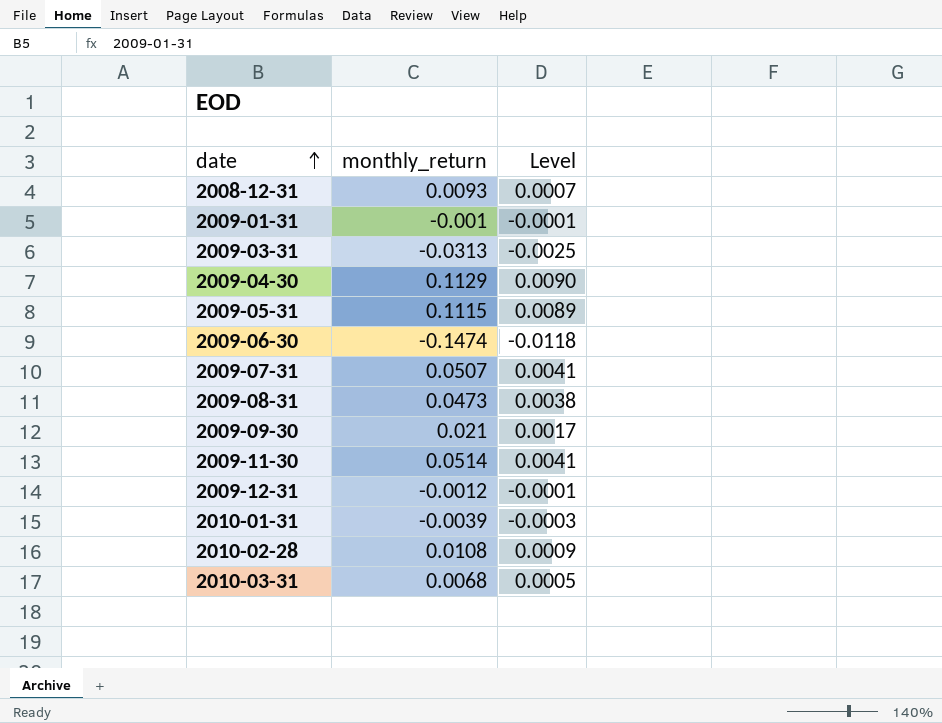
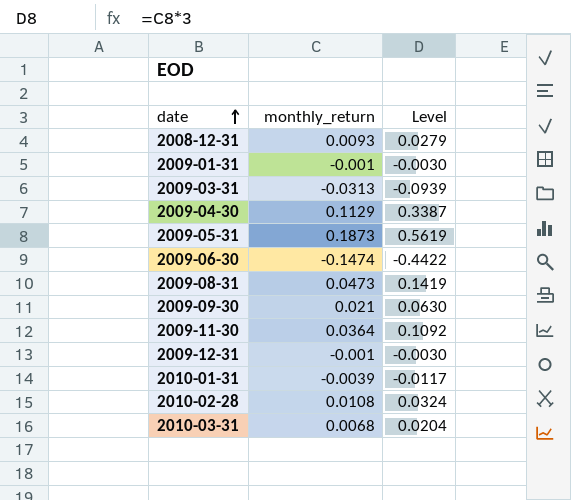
column Level | formula: [monthly_return] * 0.08 -> [monthly_return] * 3
row 2009-07-31: 0.0507 | 0.0041 -> none
2009-05-31 | monthly_return: 0.1115 -> 0.1873
2009-11-30 | monthly_return: 0.0514 -> 0.0364
2009-12-31 | monthly_return: -0.0012 -> -0.001

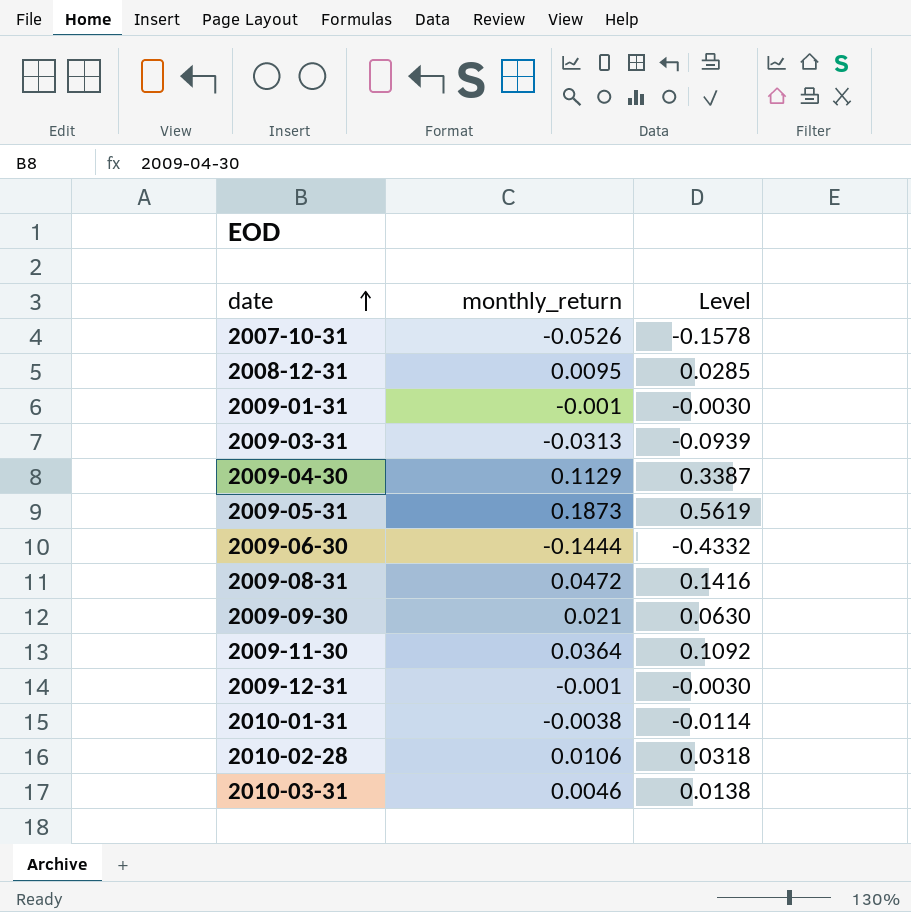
row 2007-10-31: none -> -0.0526 | -0.1578
2008-12-31 | monthly_return: 0.0093 -> 0.0095
2008-12-31 | Level: 0.0279 -> 0.0285
2009-06-30 | monthly_return: -0.1474 -> -0.1444
2009-06-30 | Level: -0.4422 -> -0.4332
2009-08-31 | monthly_return: 0.0473 -> 0.0472
2009-08-31 | Level: 0.1419 -> 0.1416
2010-01-31 | monthly_return: -0.0039 -> -0.0038
2010-01-31 | Level: -0.0117 -> -0.0114
2010-02-28 | monthly_return: 0.0108 -> 0.0106
2010-02-28 | Level: 0.0324 -> 0.0318
2010-03-31 | monthly_return: 0.0068 -> 0.0046
2010-03-31 | Level: 0.0204 -> 0.0138

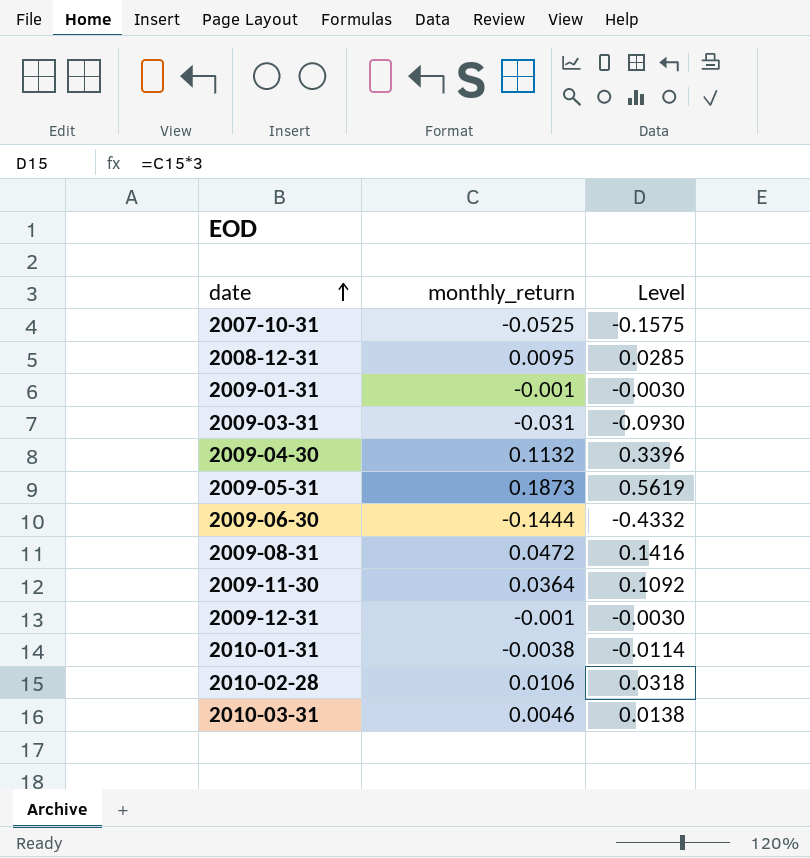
row 2009-09-30: 0.021 | 0.0630 -> none
2007-10-31 | monthly_return: -0.0526 -> -0.0525
2007-10-31 | Level: -0.1578 -> -0.1575
2009-03-31 | monthly_return: -0.0313 -> -0.031
2009-03-31 | Level: -0.0939 -> -0.0930
2009-04-30 | monthly_return: 0.1129 -> 0.1132
2009-04-30 | Level: 0.3387 -> 0.3396

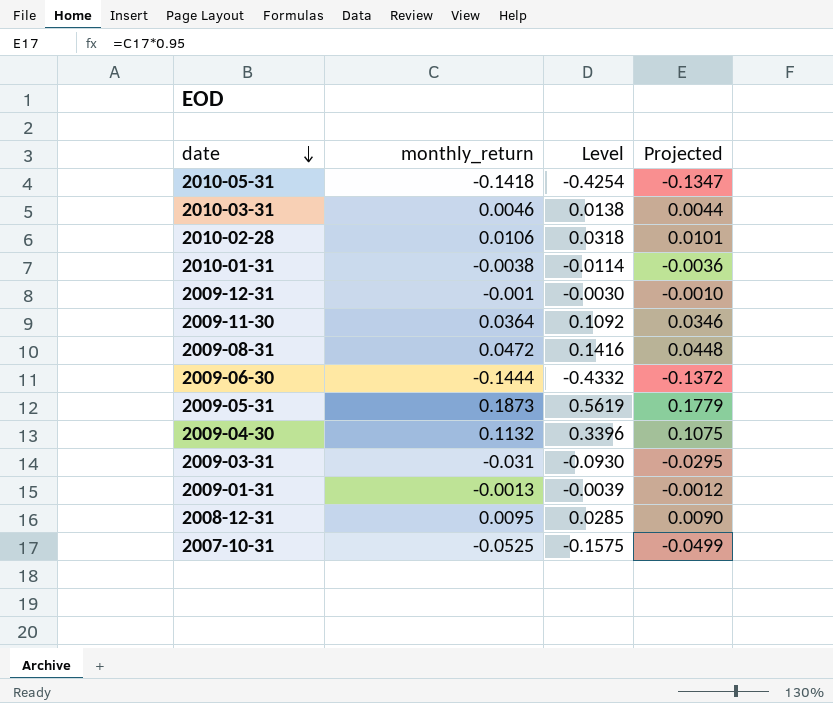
row order: date ascending -> date descending
column Projected | formula: none -> [monthly_return] * 0.95
row 2010-05-31: none -> -0.1418 | -0.4254 | -0.1347
2009-01-31 | monthly_return: -0.001 -> -0.0013
2009-01-31 | Level: -0.0030 -> -0.0039

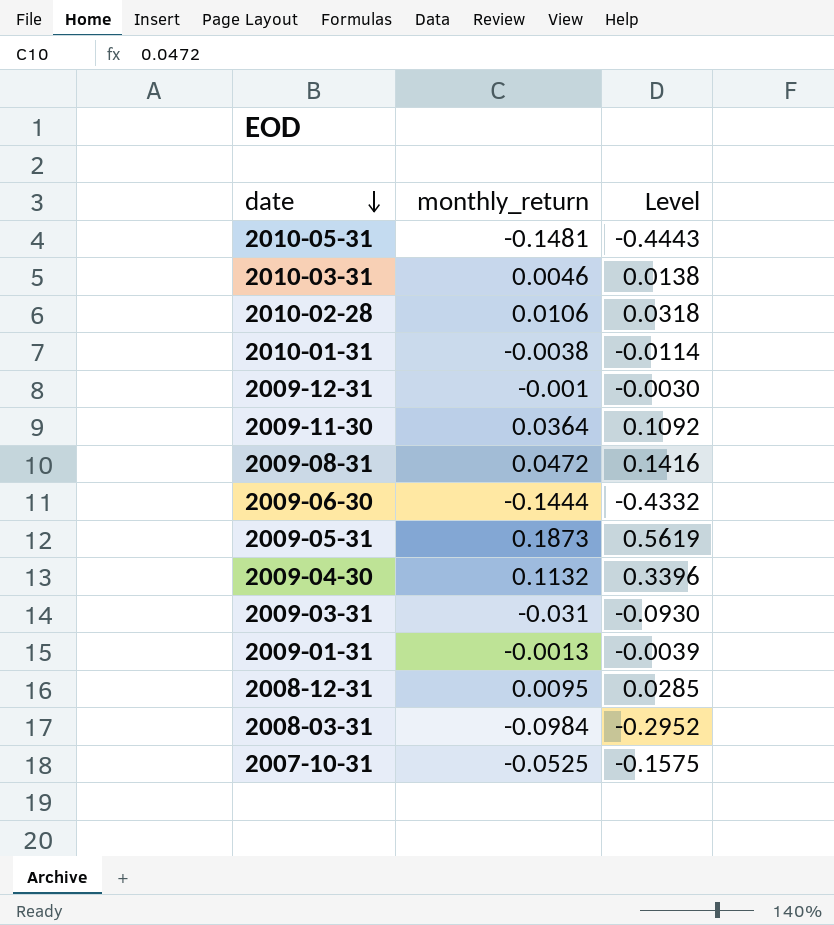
column Projected | formula: [monthly_return] * 0.95 -> none
2010-05-31 | monthly_return: -0.1418 -> -0.1481
2010-05-31 | Level: -0.4254 -> -0.4443
row 2008-03-31: none -> -0.0984 | -0.2952

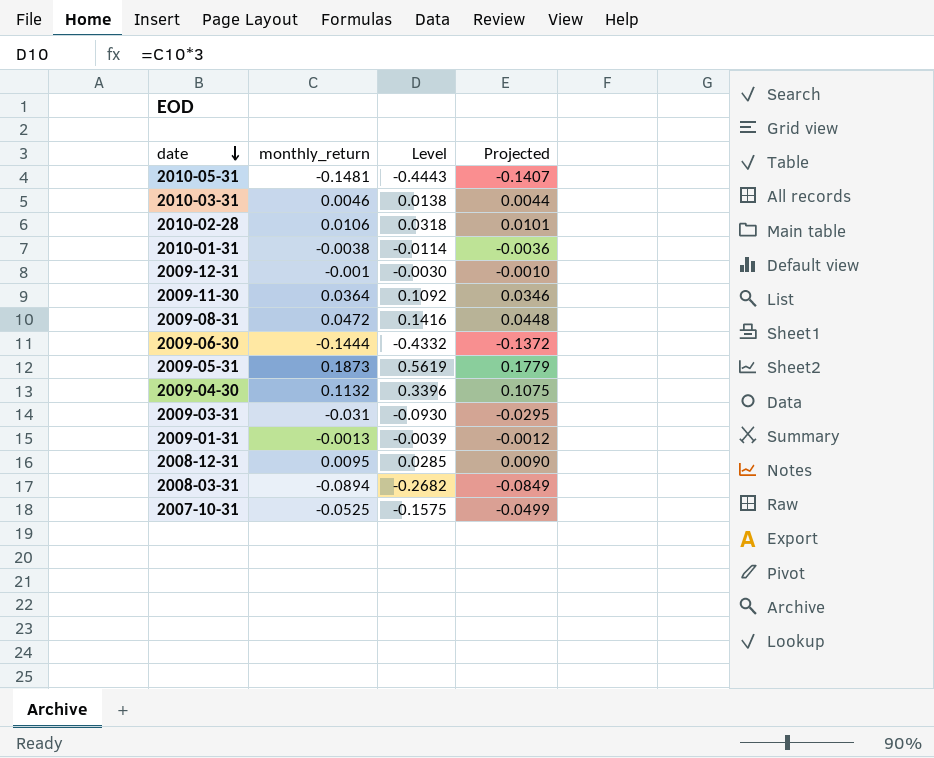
column Projected | formula: none -> [monthly_return] * 0.95
2008-03-31 | monthly_return: -0.0984 -> -0.0894
2008-03-31 | Level: -0.2952 -> -0.2682

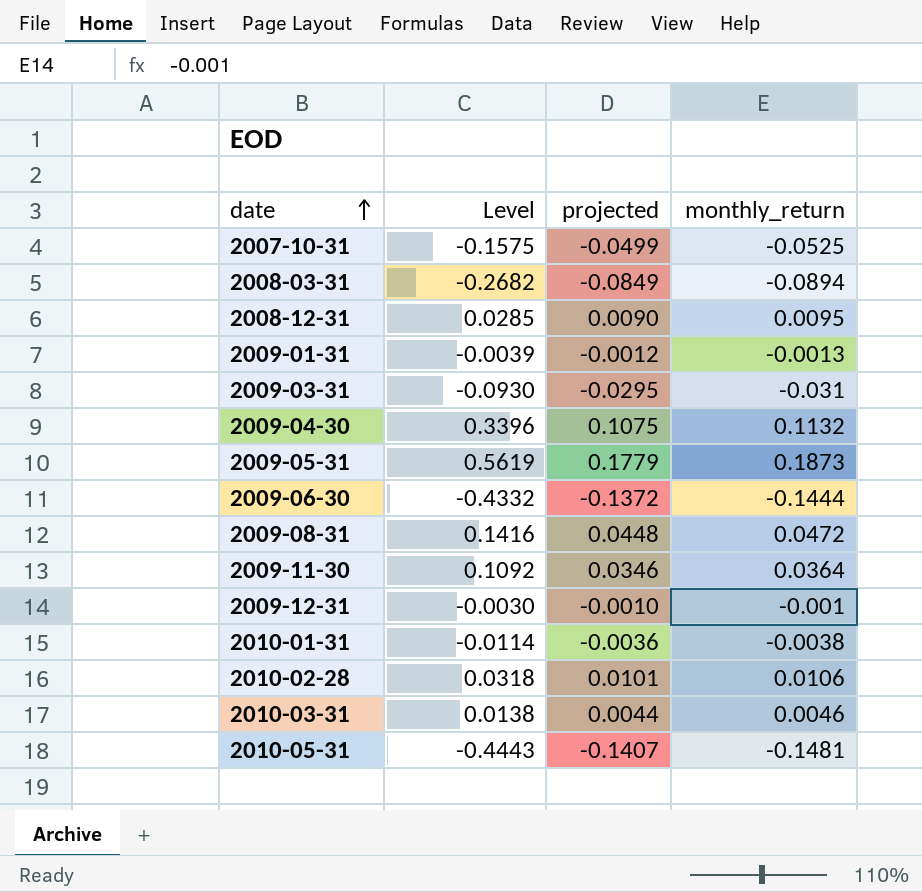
row order: date descending -> date ascending
column name: Projected -> projected
column monthly_return | position: 2 -> 4

